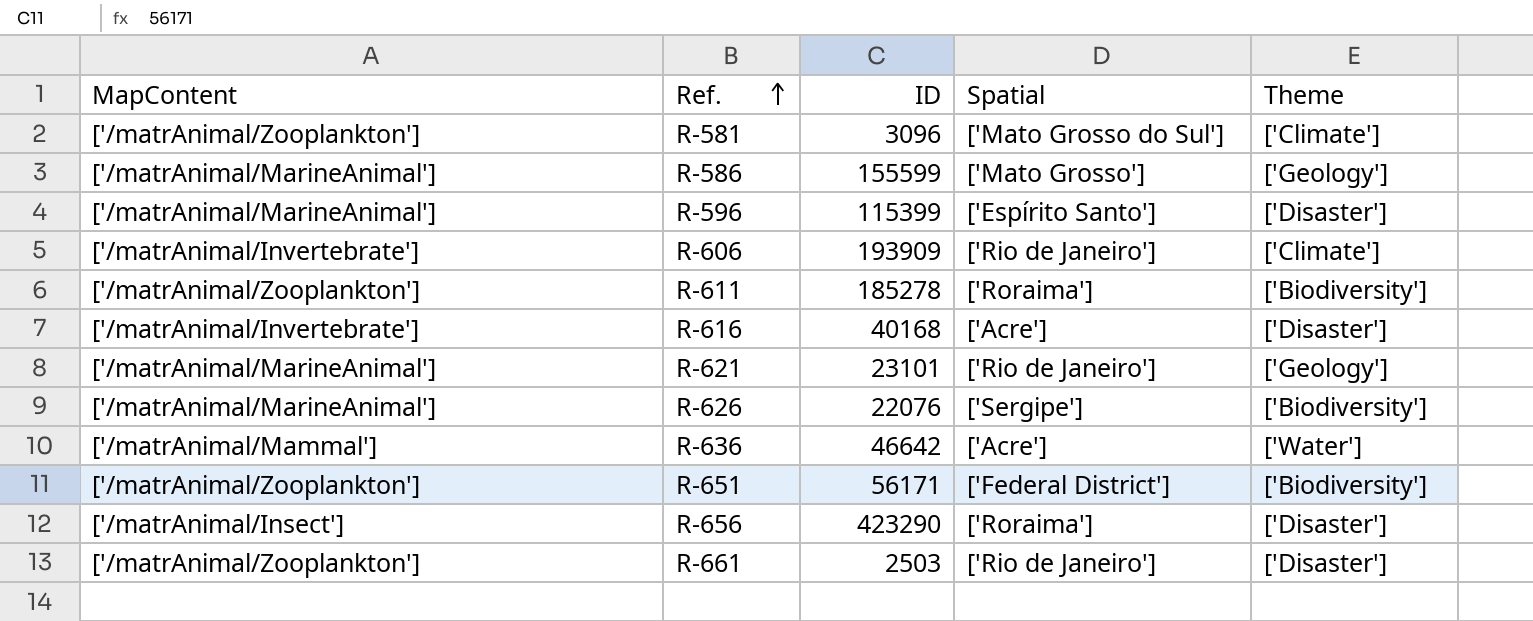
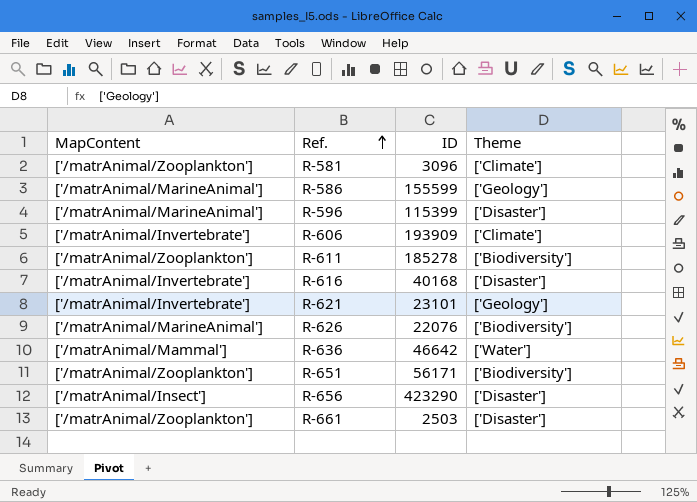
column Spatial | position: 4 -> none
R-621 | MapContent: ['/matrAnimal/MarineAnimal'] -> ['/matrAnimal/Invertebrate']

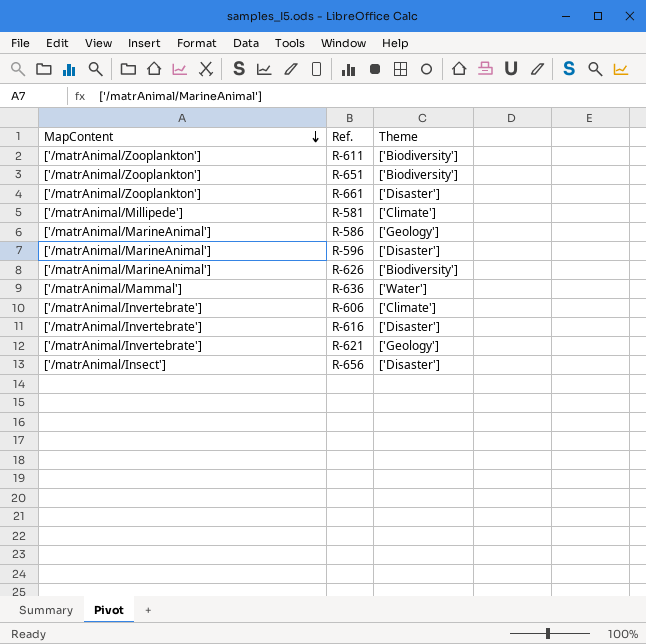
row order: Ref. ascending -> MapContent descending
column ID | position: 3 -> none
R-581 | MapContent: ['/matrAnimal/Zooplankton'] -> ['/matrAnimal/Millipede']

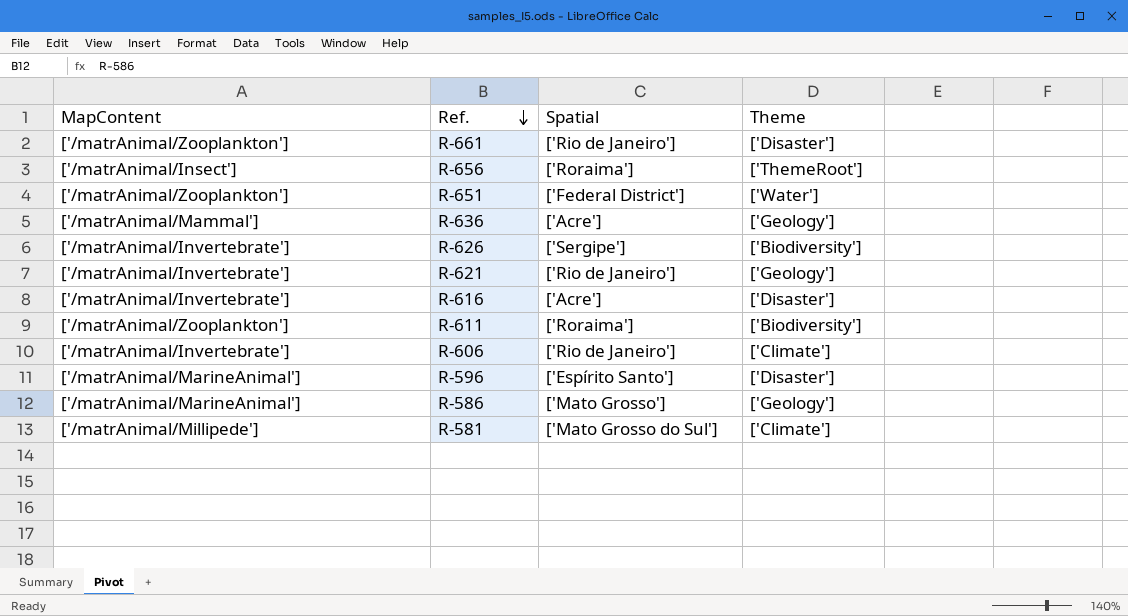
row order: MapContent descending -> Ref. descending
column Spatial | position: none -> 3
R-656 | Theme: ['Disaster'] -> ['ThemeRoot']
R-651 | Theme: ['Biodiversity'] -> ['Water']
R-636 | Theme: ['Water'] -> ['Geology']
R-626 | MapContent: ['/matrAnimal/MarineAnimal'] -> ['/matrAnimal/Invertebrate']

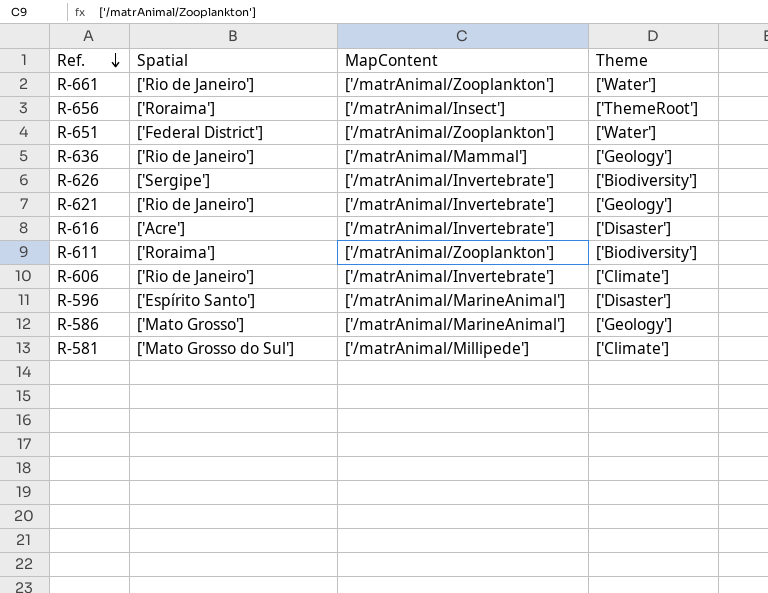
column MapContent | position: 1 -> 3
R-661 | Theme: ['Disaster'] -> ['Water']
R-636 | Spatial: ['Acre'] -> ['Rio de Janeiro']

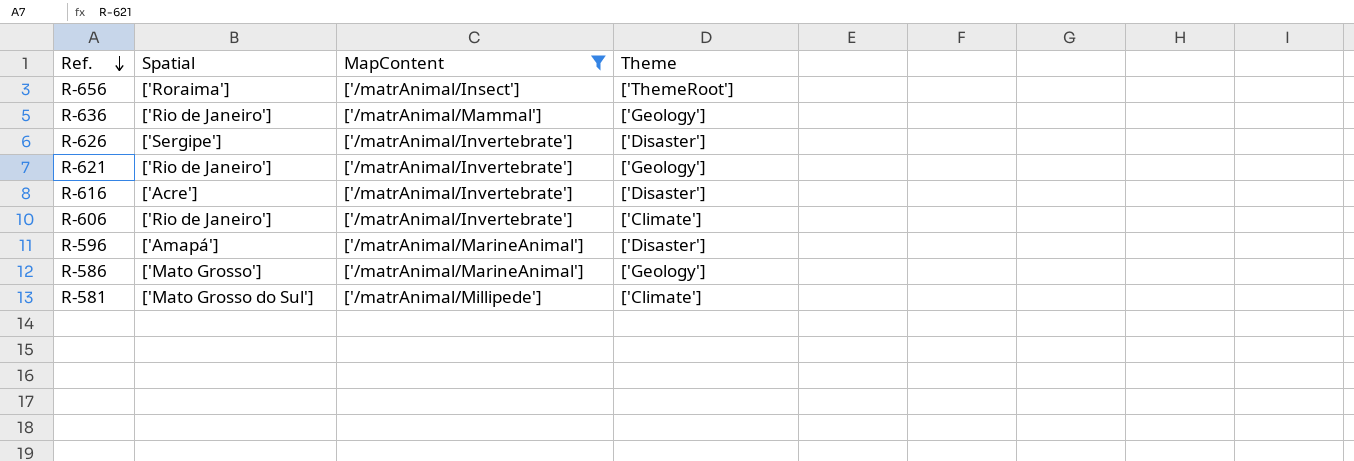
filter: none -> MapContent != ['/matrAnimal/Zooplankton']
R-626 | Theme: ['Biodiversity'] -> ['Disaster']
R-596 | Spatial: ['Espírito Santo'] -> ['Amapá']

